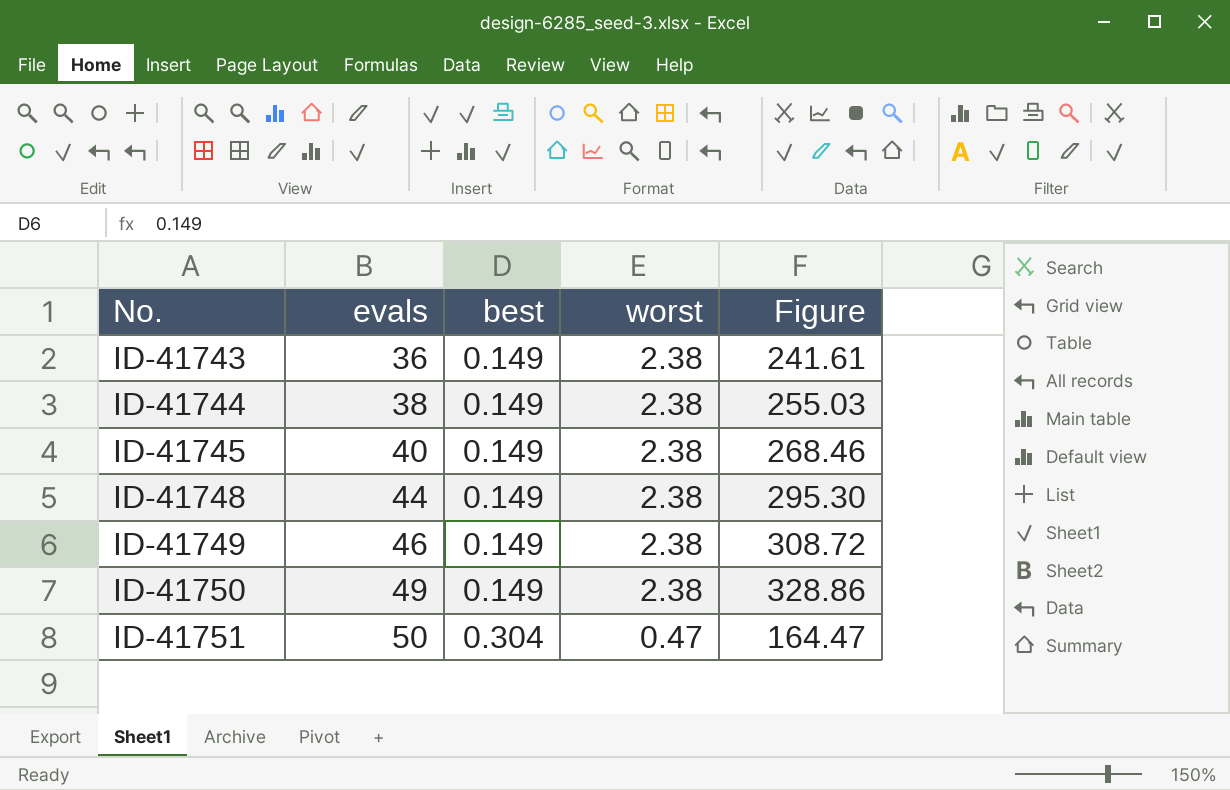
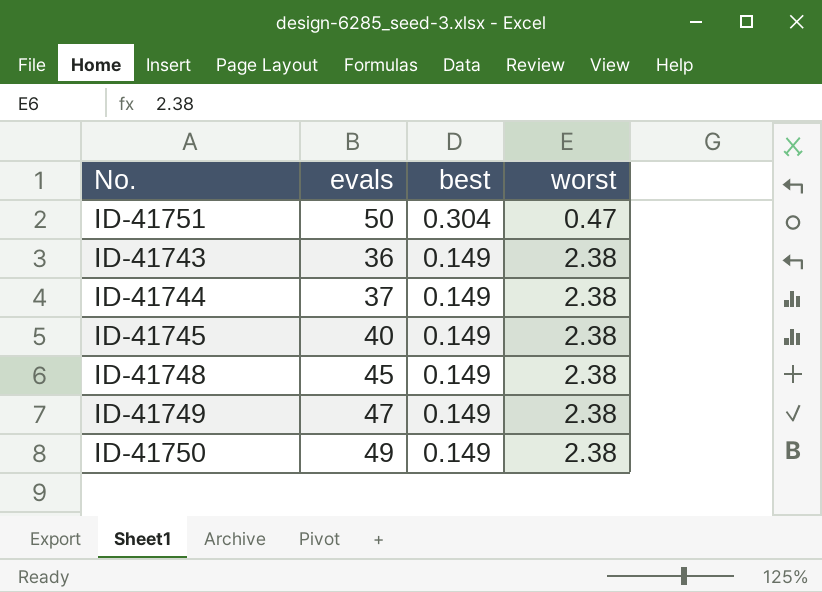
row order: No. ascending -> best descending
column Figure | formula: [evals] / [best] -> none
ID-41744 | evals: 38 -> 37
ID-41748 | evals: 44 -> 45
ID-41749 | evals: 46 -> 47

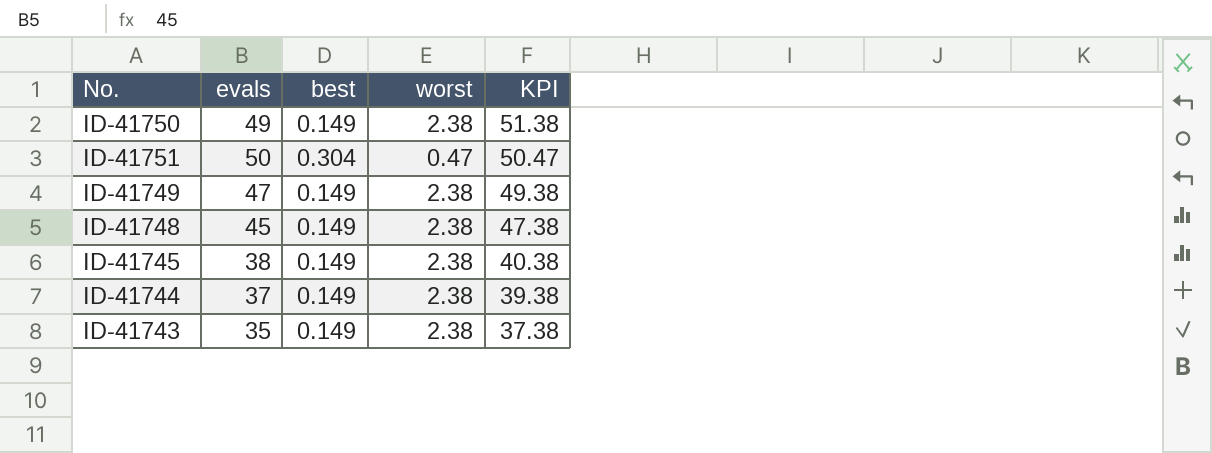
row order: best descending -> KPI descending
column KPI | formula: none -> [evals] + [worst]
ID-41745 | evals: 40 -> 38
ID-41743 | evals: 36 -> 35

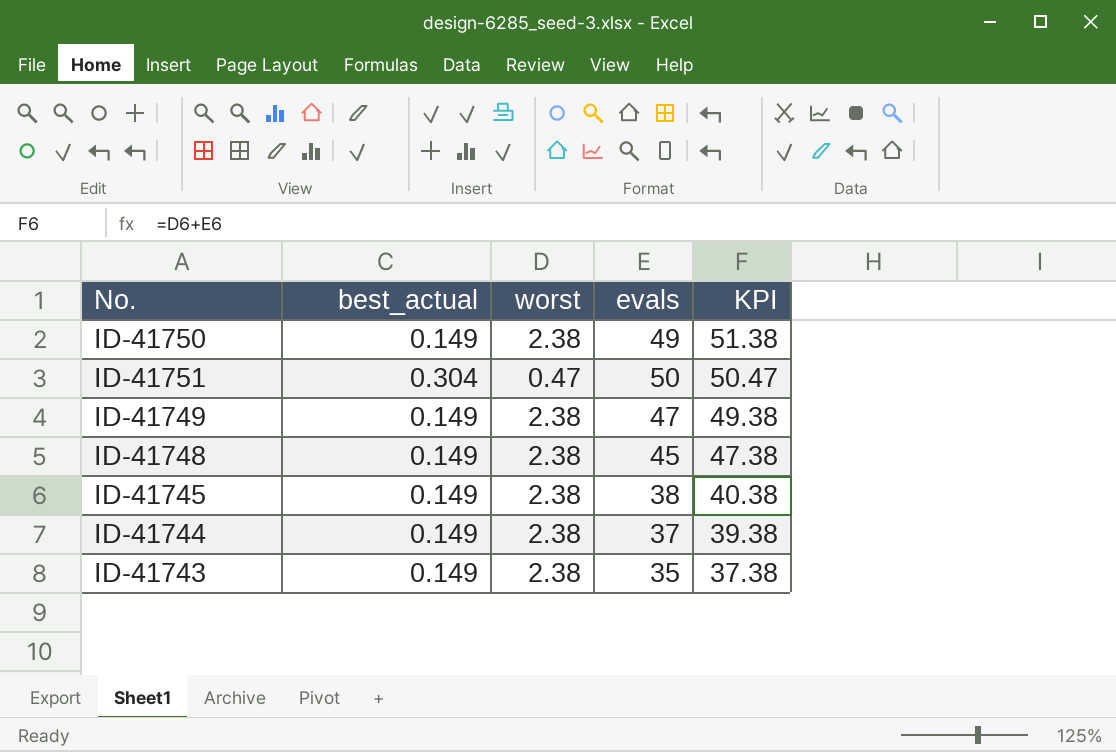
column name: best -> best_actual
column evals | position: 2 -> 4

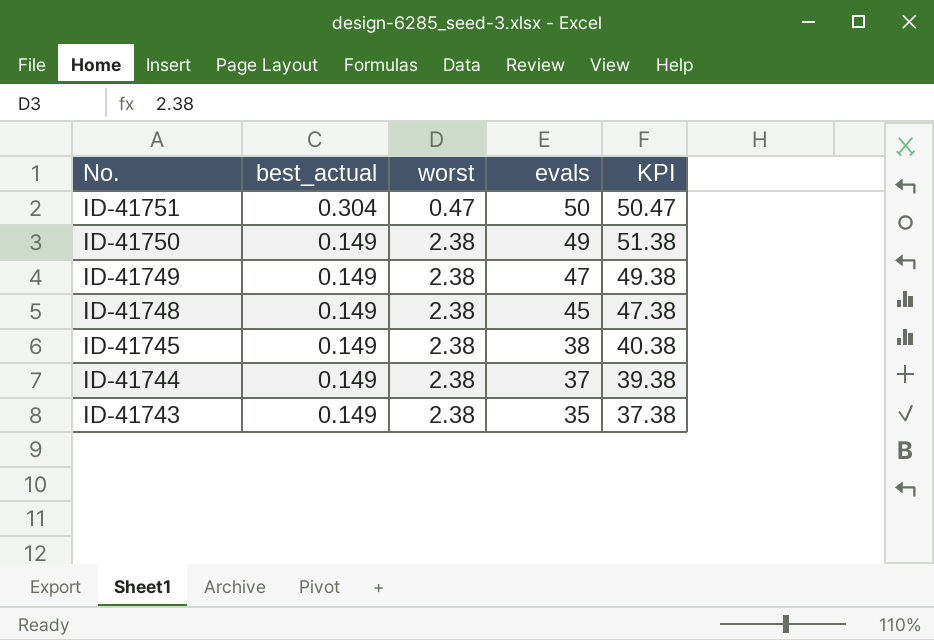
row order: KPI descending -> No. descending

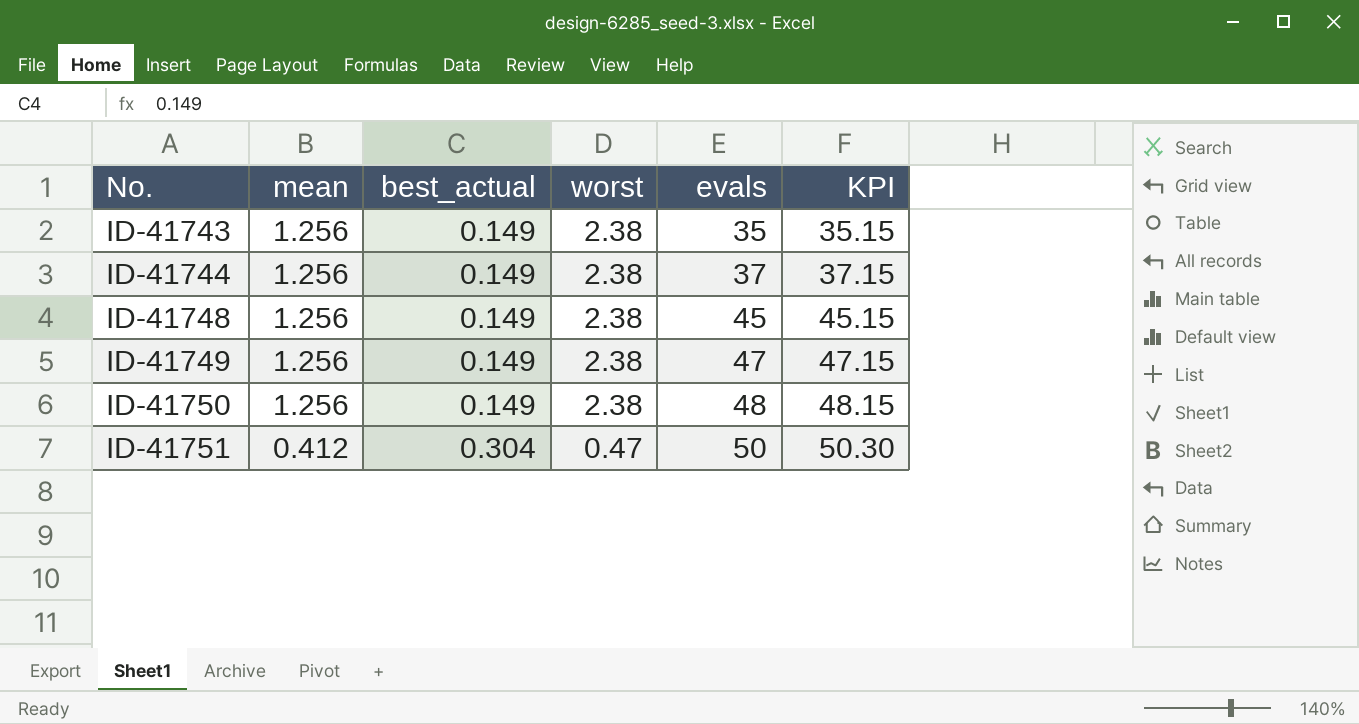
row order: No. descending -> No. ascending
column mean | position: none -> 2
column KPI | formula: [worst] + [evals] -> [best_actual] + [evals]
row ID-41745: 0.149 | 2.38 | 38 | 40.38 -> none
ID-41750 | evals: 49 -> 48

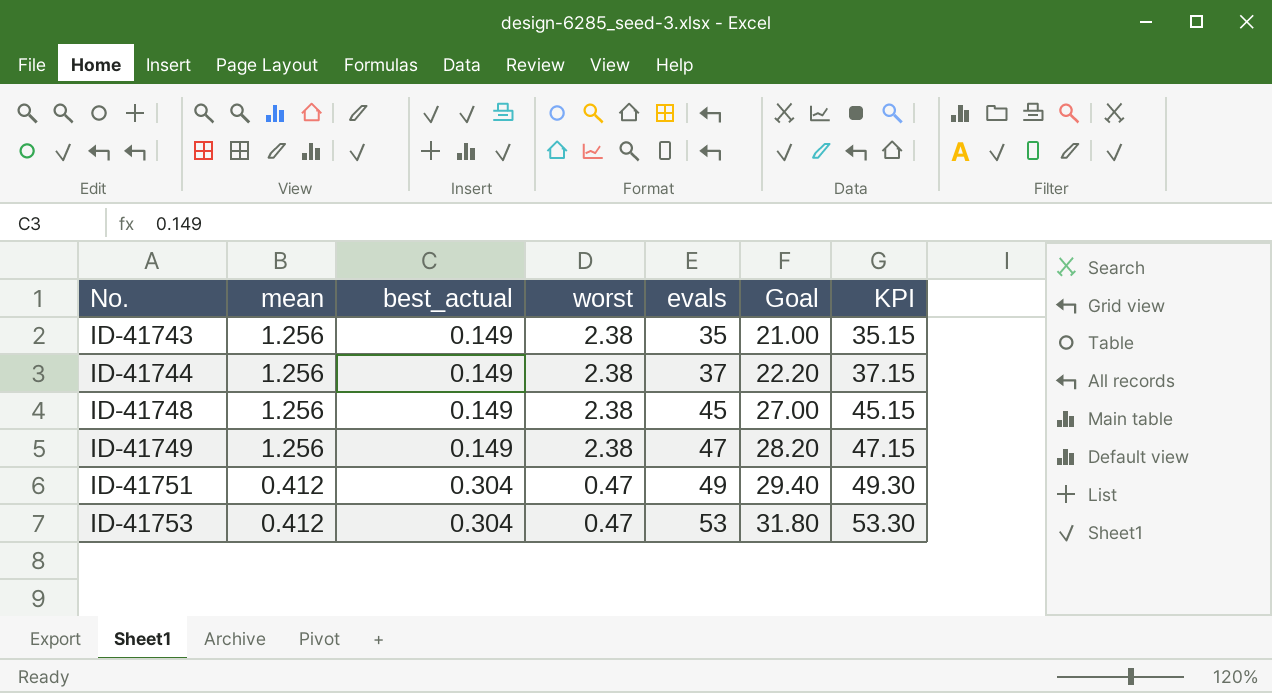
column Goal | formula: none -> [evals] * 0.6
row ID-41750: 1.256 | 0.149 | 2.38 | 48 | 48.15 -> none
ID-41751 | evals: 50 -> 49
ID-41751 | KPI: 50.30 -> 49.30
row ID-41753: none -> 0.412 | 0.304 | 0.47 | 53 | 31.80 | 53.30

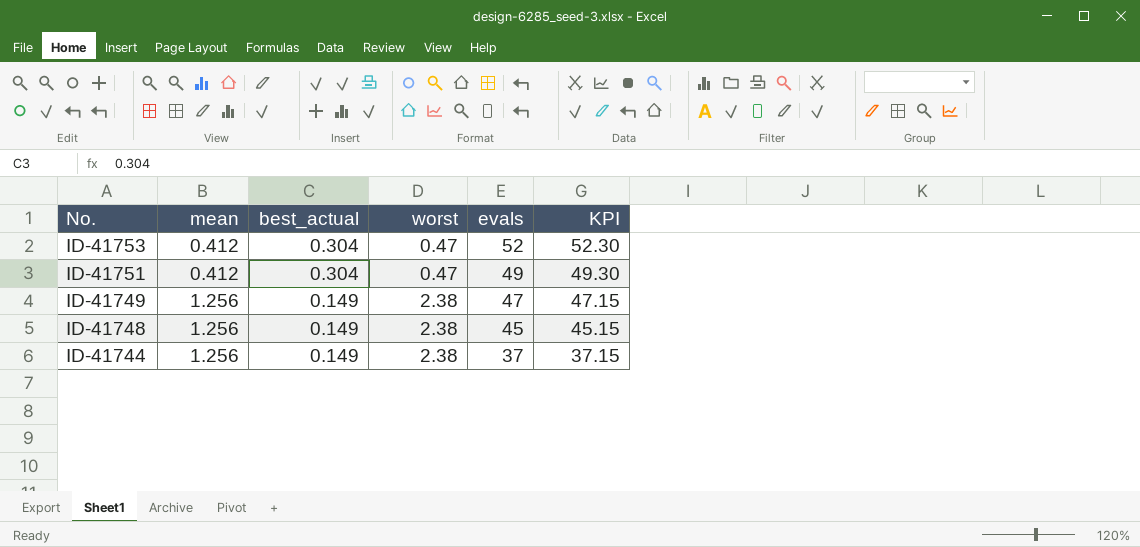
row order: No. ascending -> No. descending
column Goal | formula: [evals] * 0.6 -> none
row ID-41743: 1.256 | 0.149 | 2.38 | 35 | 21.00 | 35.15 -> none
ID-41753 | evals: 53 -> 52
ID-41753 | KPI: 53.30 -> 52.30

